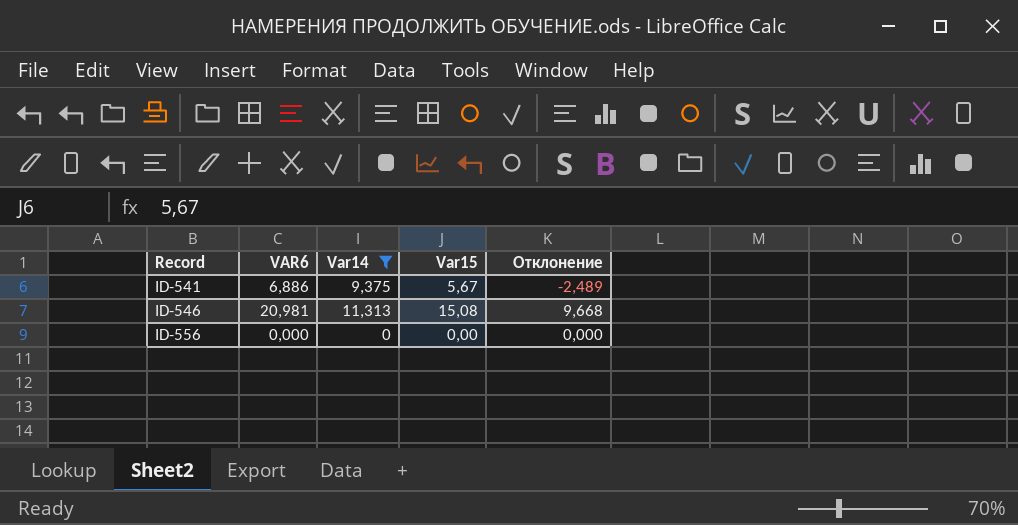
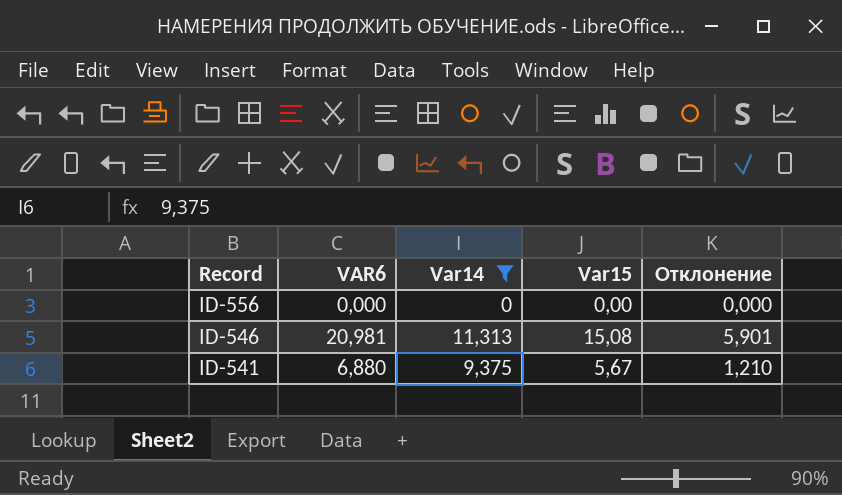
row order: Record ascending -> Record descending
column Отклонение | formula: [VAR6] - [Var14] -> [VAR6] - [Var15]
ID-541 | VAR6: 6,886 -> 6,880

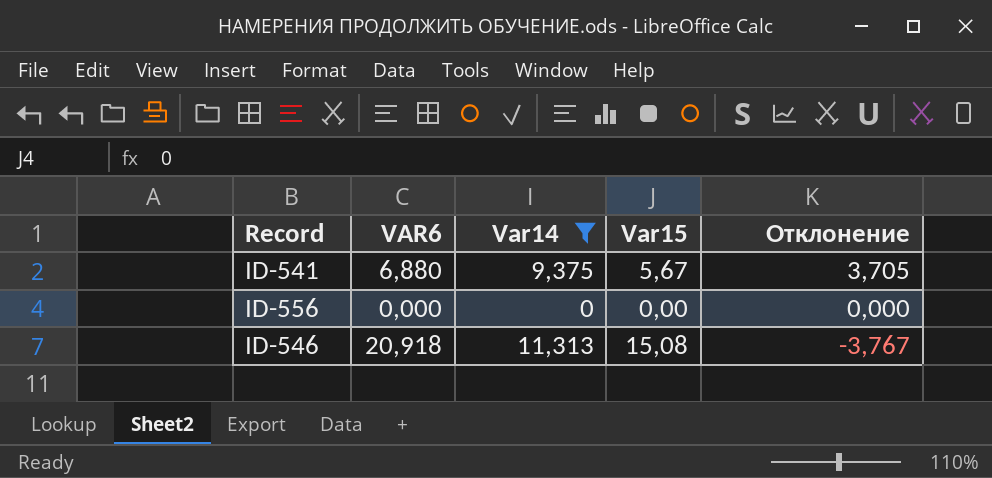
row order: Record descending -> Отклонение descending
column Отклонение | formula: [VAR6] - [Var15] -> [Var14] - [Var15]
ID-546 | VAR6: 20,981 -> 20,918

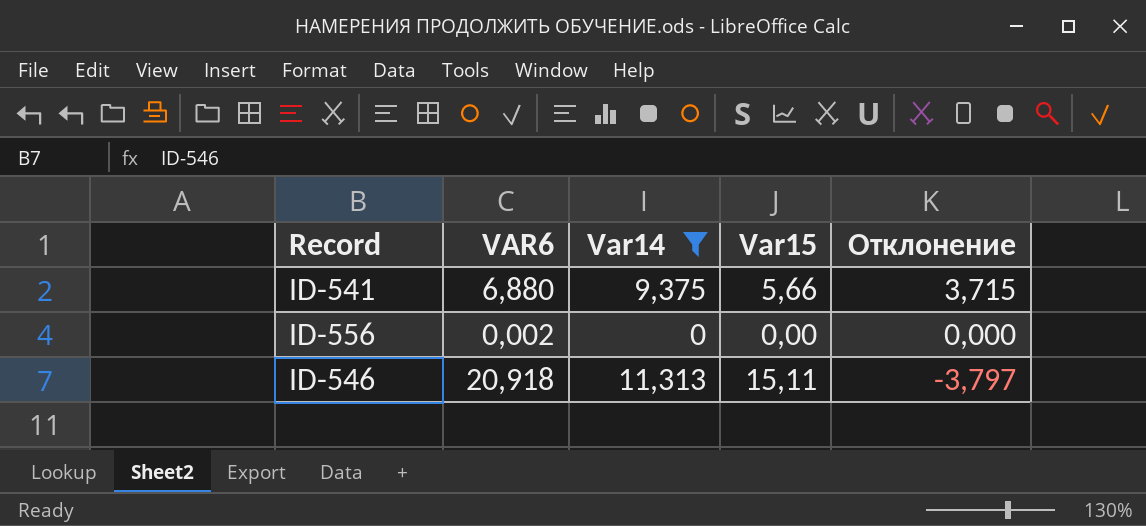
ID-541 | Var15: 5,67 -> 5,66
ID-541 | Отклонение: 3,705 -> 3,715
ID-556 | VAR6: 0,000 -> 0,002
ID-546 | Var15: 15,08 -> 15,11
ID-546 | Отклонение: -3,767 -> -3,797

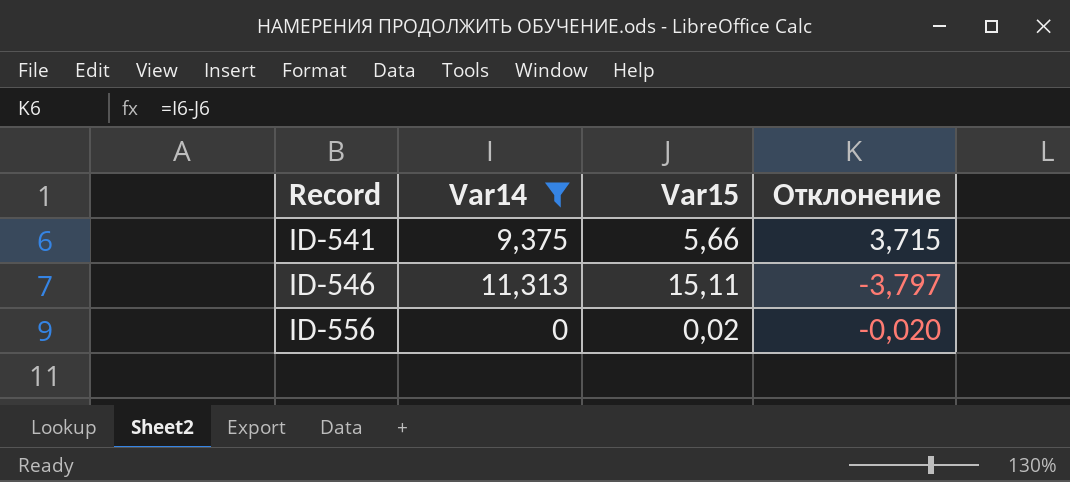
row order: Отклонение descending -> Record ascending
column VAR6 | position: 2 -> none
ID-556 | Var15: 0,00 -> 0,02
ID-556 | Отклонение: 0,000 -> -0,020

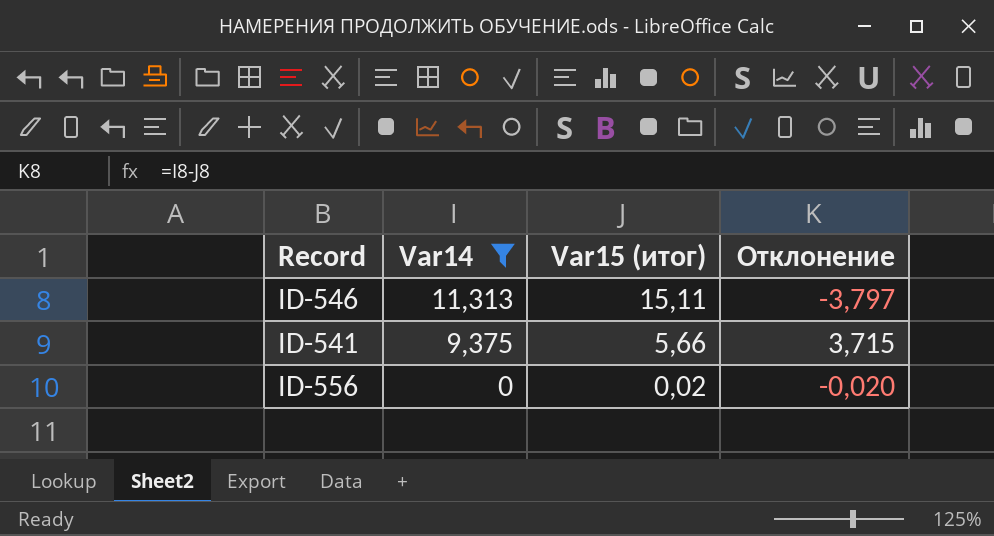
row order: Record ascending -> Var14 descending
column name: Var15 -> Var15 (итог)

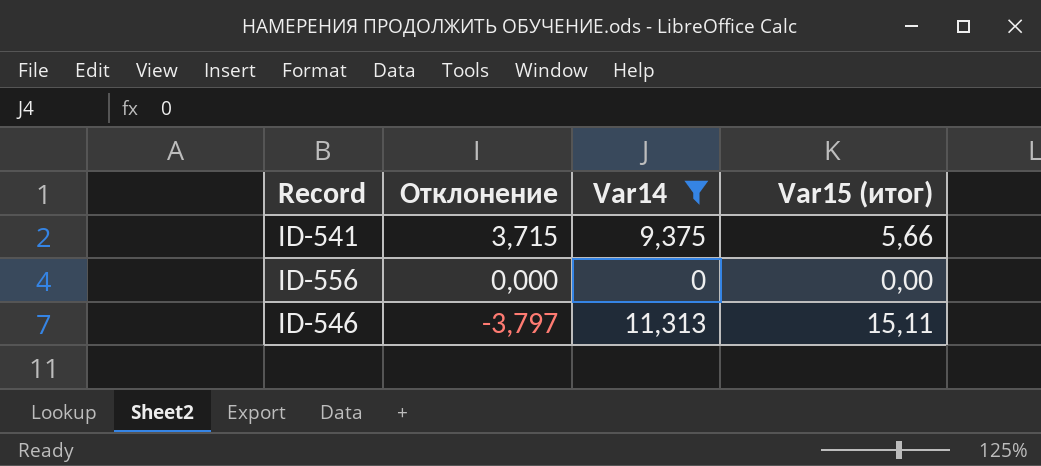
row order: Var14 descending -> Отклонение descending
column Отклонение | position: 4 -> 2
ID-556 | Отклонение: -0,020 -> 0,000
ID-556 | Var15 (итог): 0,02 -> 0,00

